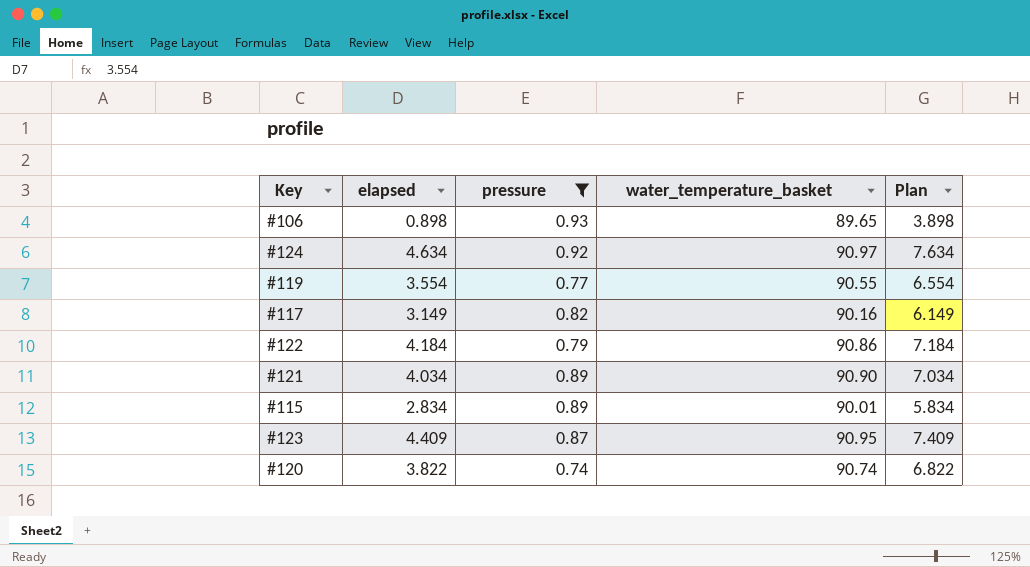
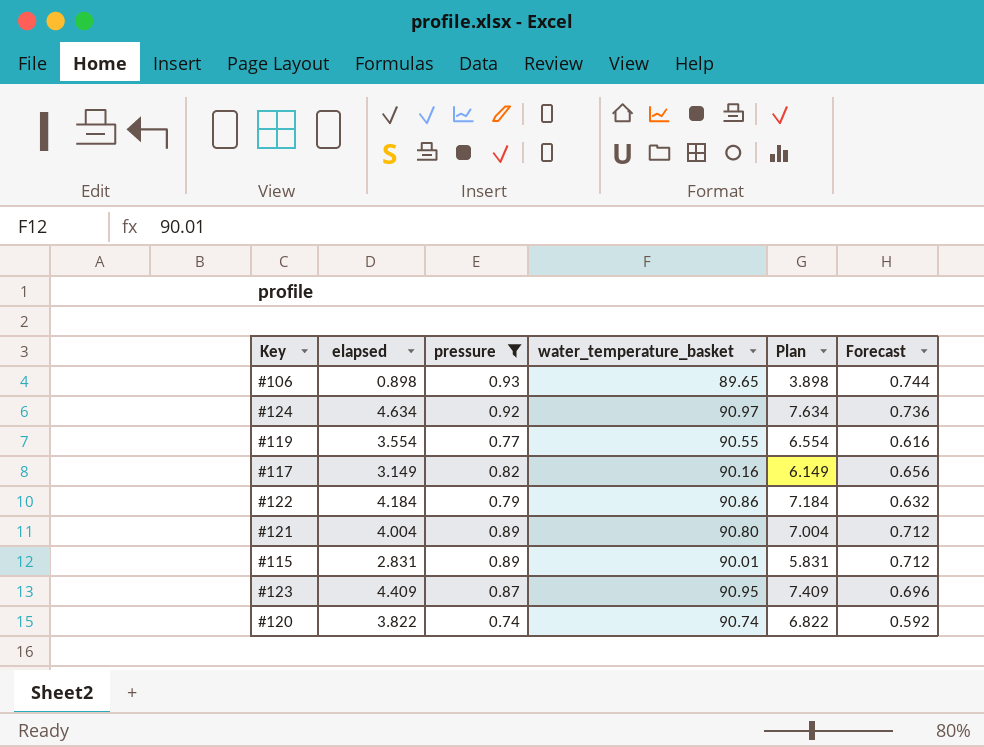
column Forecast | formula: none -> [pressure] * 0.8
#121 | elapsed: 4.034 -> 4.004
#121 | water_temperature_basket: 90.90 -> 90.80
#121 | Plan: 7.034 -> 7.004
#115 | elapsed: 2.834 -> 2.831
#115 | Plan: 5.834 -> 5.831

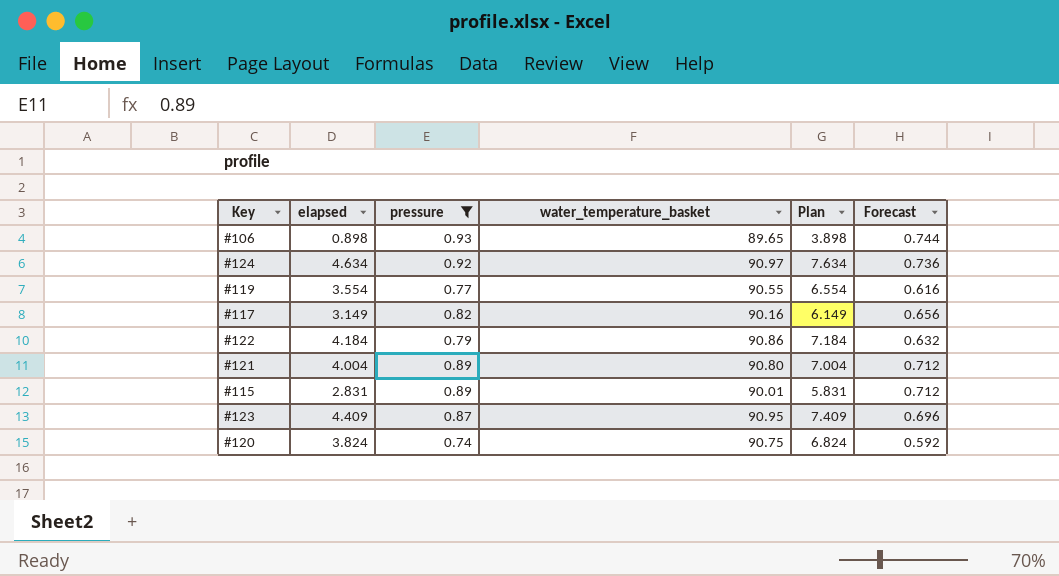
#120 | elapsed: 3.822 -> 3.824
#120 | water_temperature_basket: 90.74 -> 90.75
#120 | Plan: 6.822 -> 6.824

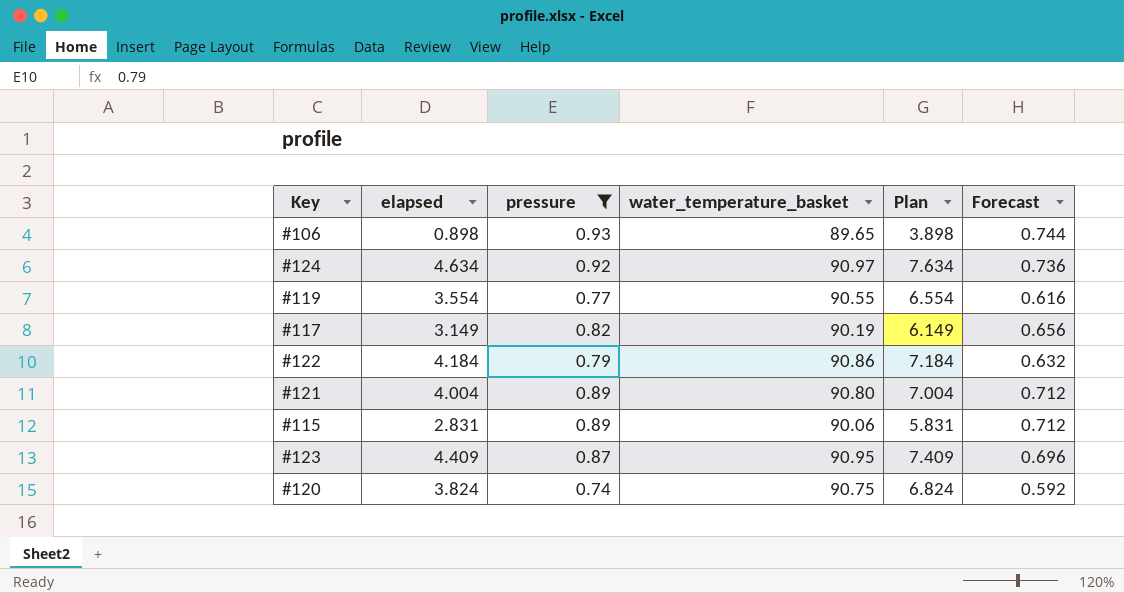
#117 | water_temperature_basket: 90.16 -> 90.19
#115 | water_temperature_basket: 90.01 -> 90.06

